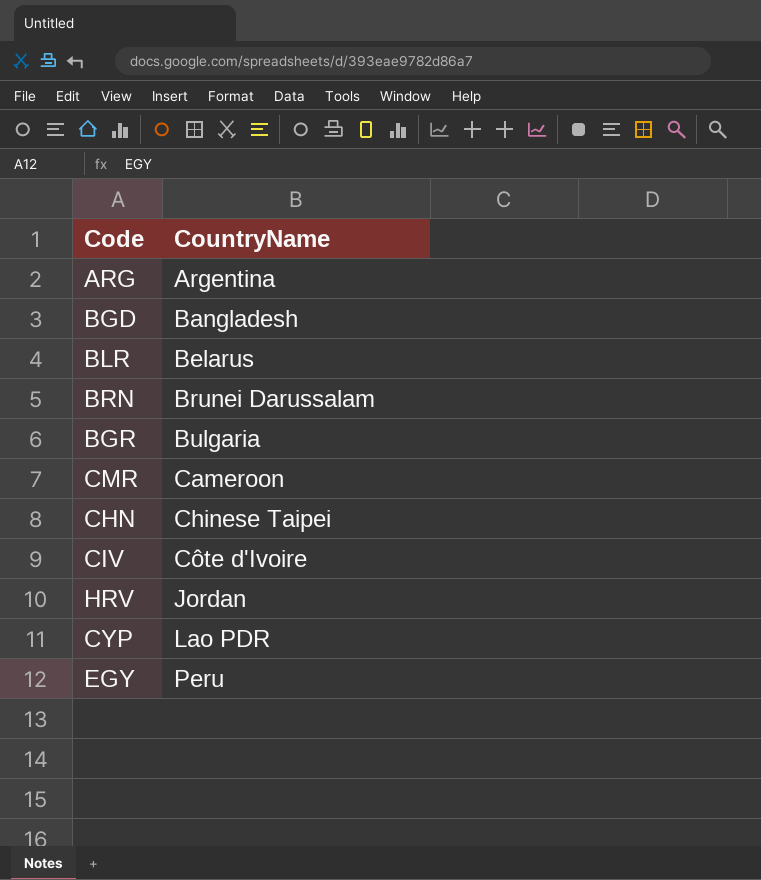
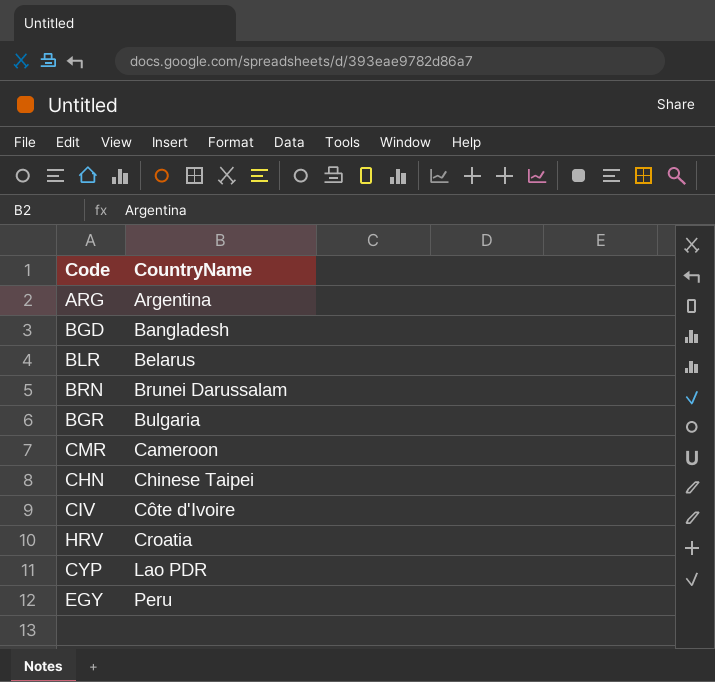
HRV | CountryName: Jordan -> Croatia

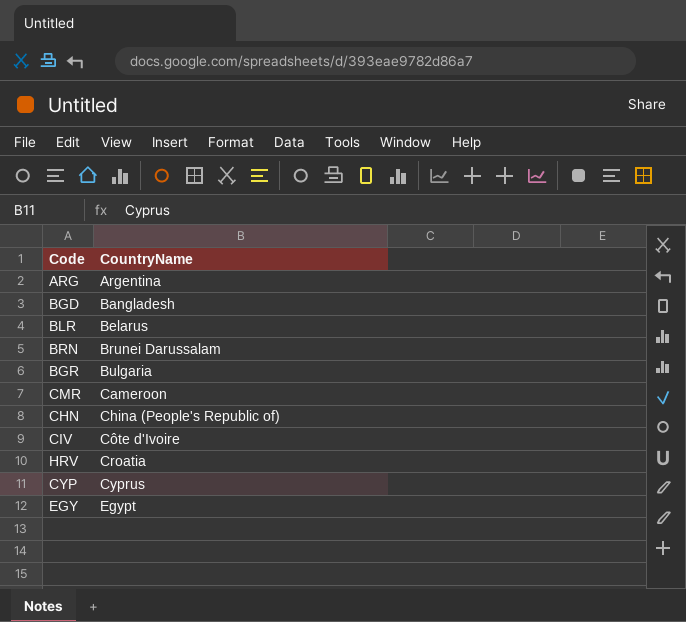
CHN | CountryName: Chinese Taipei -> China (People's Republic of)
CYP | CountryName: Lao PDR -> Cyprus
EGY | CountryName: Peru -> Egypt

